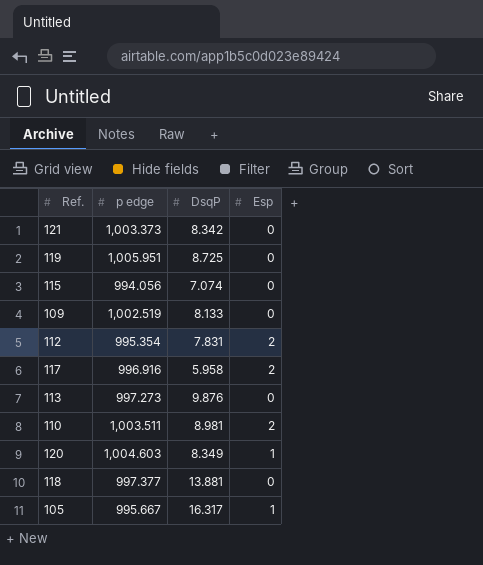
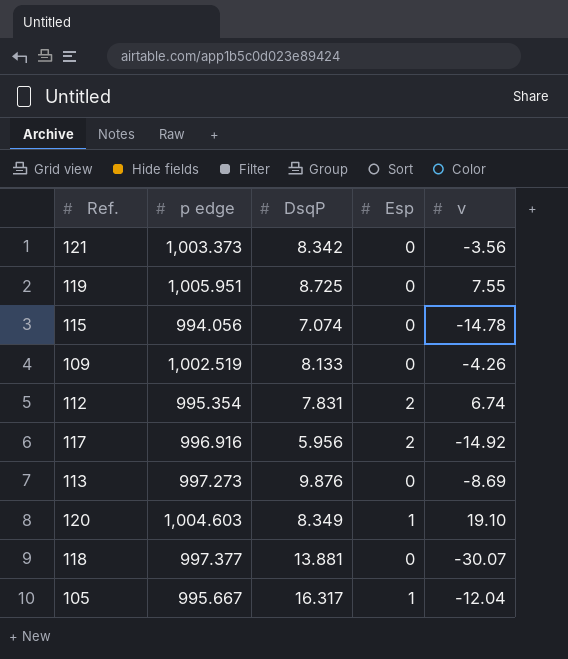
column v | position: none -> 5
row 110: 1,003.511 | 8.981 | 2 -> none
117 | DsqP: 5.958 -> 5.956

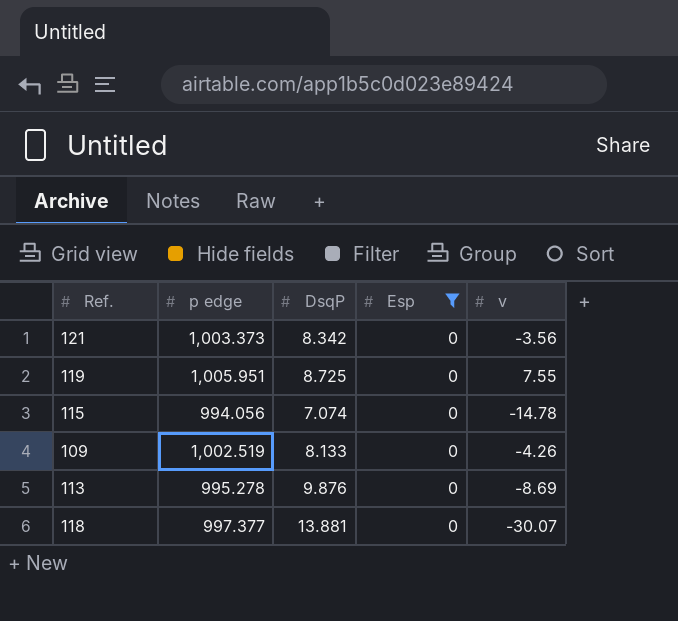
filter: none -> Esp = 0
113 | p edge: 997.273 -> 995.278

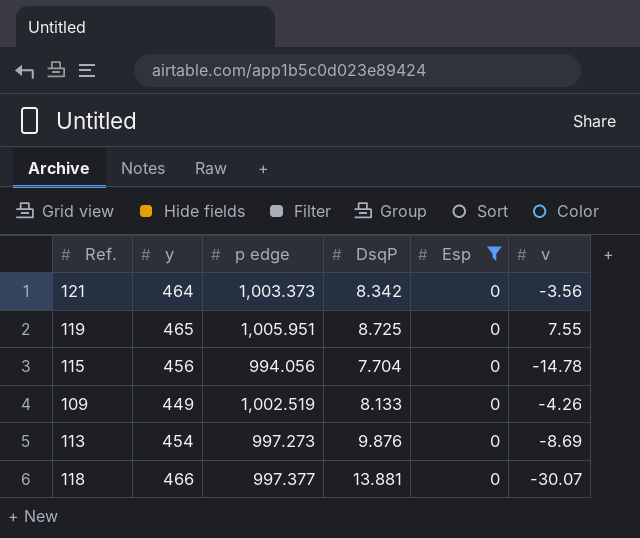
column y | position: none -> 2
115 | DsqP: 7.074 -> 7.704
113 | p edge: 995.278 -> 997.273

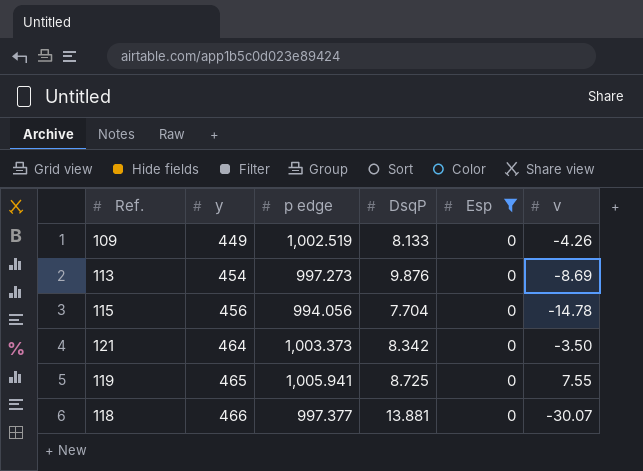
row order: none -> y ascending
121 | v: -3.56 -> -3.50
119 | p edge: 1,005.951 -> 1,005.941

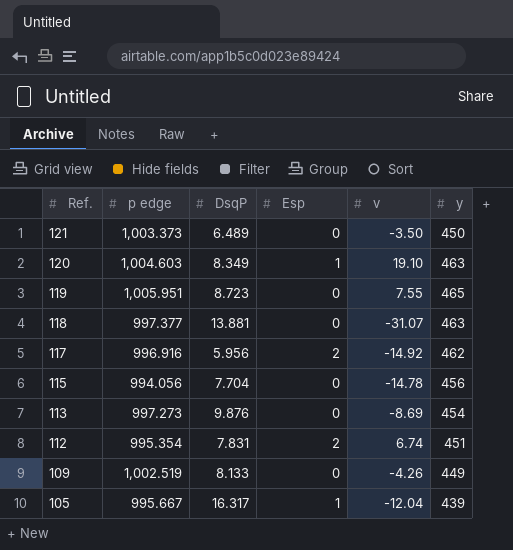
filter: Esp = 0 -> none
row order: y ascending -> Ref. descending
column y | position: 2 -> 6
121 | DsqP: 8.342 -> 6.489
121 | y: 464 -> 450
119 | p edge: 1,005.941 -> 1,005.951
119 | DsqP: 8.725 -> 8.723
118 | v: -30.07 -> -31.07
118 | y: 466 -> 463

